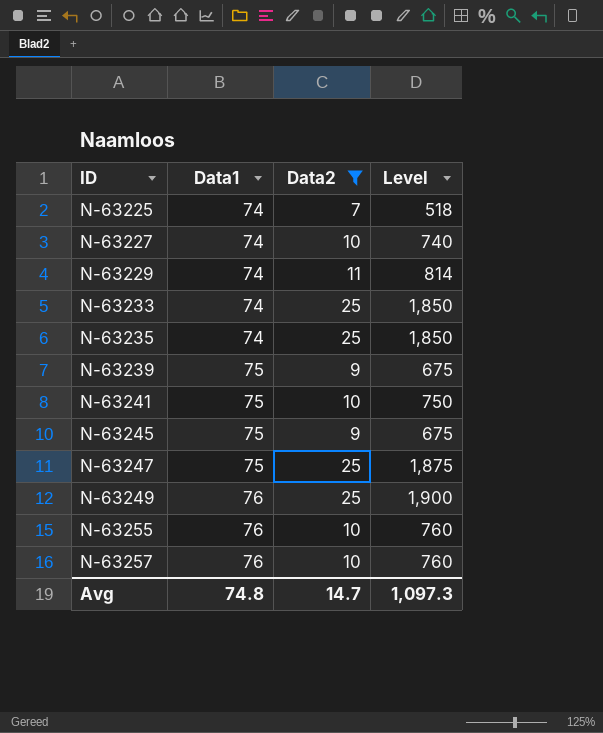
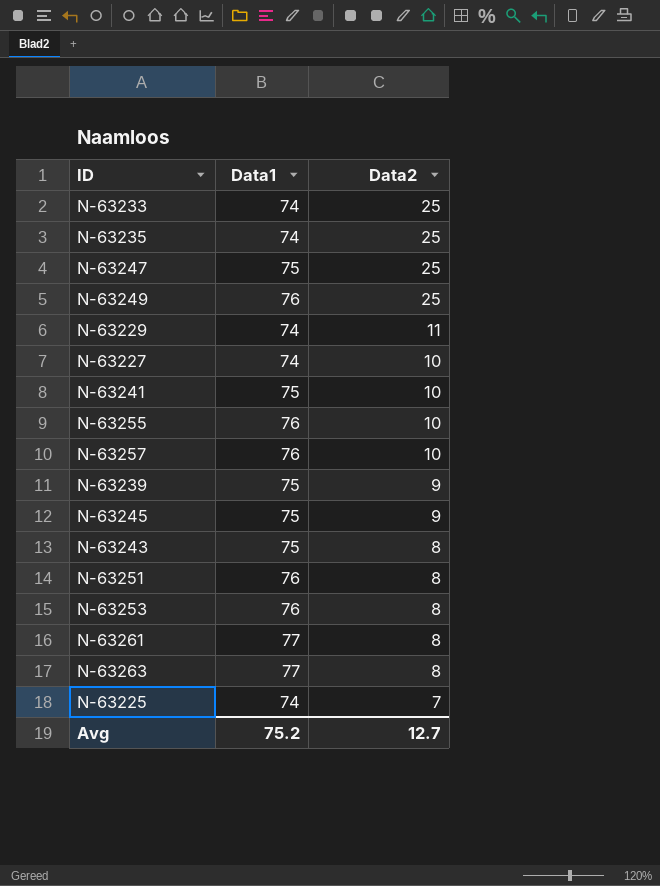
filter: Data2 != 8 -> none
row order: ID ascending -> Data2 descending
column Level | formula: [Data1] * [Data2] -> none
Avg | Data1: 74.8 -> 75.2
Avg | Data2: 14.7 -> 12.7

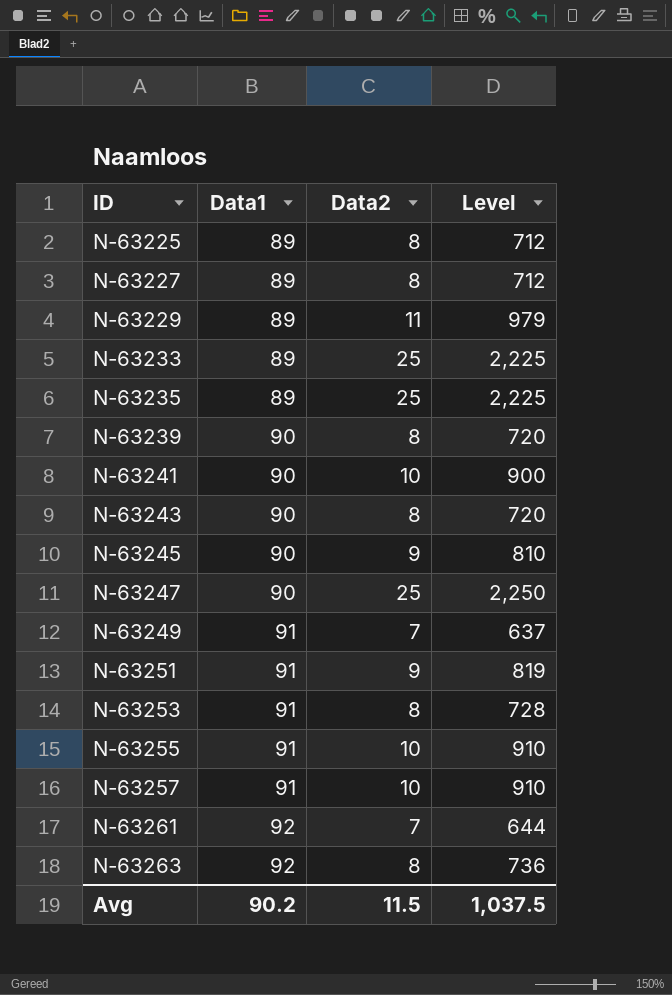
row order: Data2 descending -> ID ascending
column Level | formula: none -> [Data1] * [Data2]
N-63225 | Data1: 74 -> 89
N-63225 | Data2: 7 -> 8
N-63227 | Data1: 74 -> 89
N-63227 | Data2: 10 -> 8
N-63229 | Data1: 74 -> 89
N-63233 | Data1: 74 -> 89
N-63235 | Data1: 74 -> 89
N-63239 | Data1: 75 -> 90
N-63239 | Data2: 9 -> 8
N-63241 | Data1: 75 -> 90
N-63243 | Data1: 75 -> 90
N-63245 | Data1: 75 -> 90
N-63247 | Data1: 75 -> 90
N-63249 | Data1: 76 -> 91
N-63249 | Data2: 25 -> 7
N-63251 | Data1: 76 -> 91
N-63251 | Data2: 8 -> 9
N-63253 | Data1: 76 -> 91
N-63255 | Data1: 76 -> 91
N-63257 | Data1: 76 -> 91
N-63261 | Data1: 77 -> 92
N-63261 | Data2: 8 -> 7
N-63263 | Data1: 77 -> 92
Avg | Data1: 75.2 -> 90.2
Avg | Data2: 12.7 -> 11.5

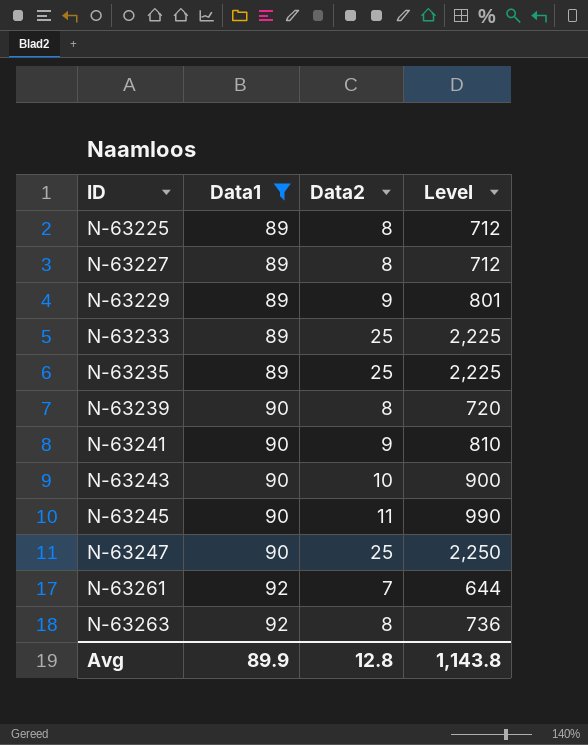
filter: none -> Data1 != 91
N-63229 | Data2: 11 -> 9
N-63229 | Level: 979 -> 801
N-63241 | Data2: 10 -> 9
N-63241 | Level: 900 -> 810
N-63243 | Data2: 8 -> 10
N-63243 | Level: 720 -> 900
N-63245 | Data2: 9 -> 11
N-63245 | Level: 810 -> 990
Avg | Data1: 90.2 -> 89.9
Avg | Data2: 11.5 -> 12.8
Avg | Level: 1,037.5 -> 1,143.8

